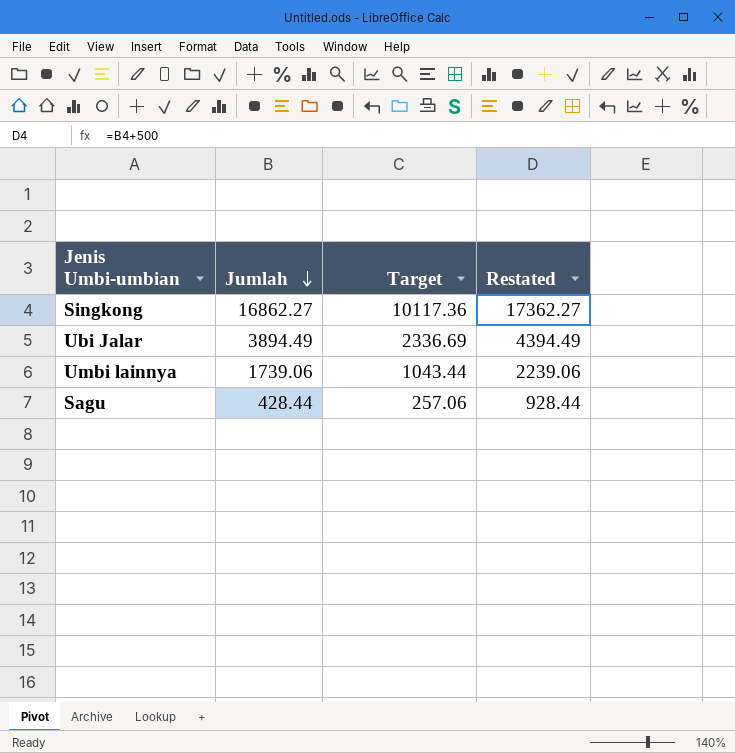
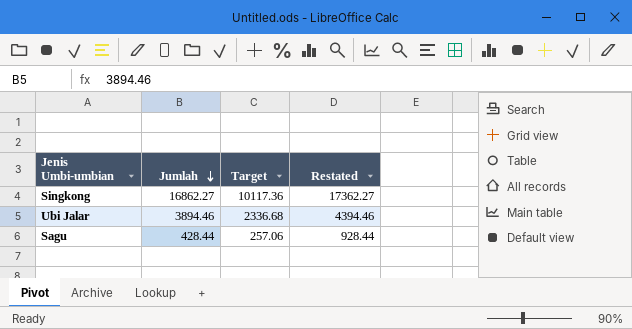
row Umbi lainnya: 1739.06 | 1043.44 | 2239.06 -> none
Ubi Jalar | Jumlah: 3894.49 -> 3894.46
Ubi Jalar | Target: 2336.69 -> 2336.68
Ubi Jalar | Restated: 4394.49 -> 4394.46

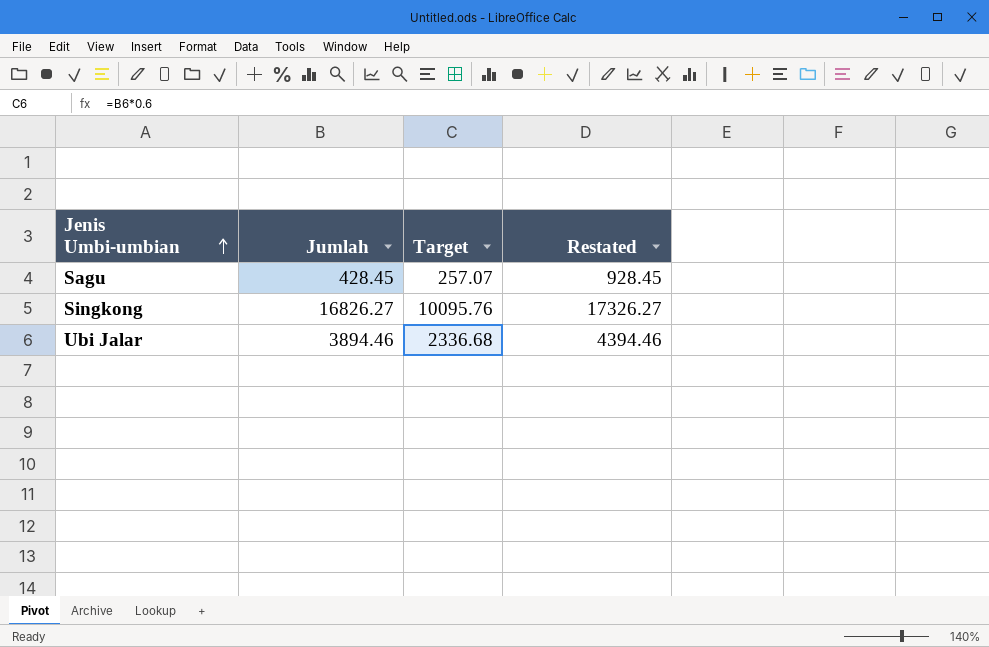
row order: Jumlah descending -> Jenis Umbi-umbian ascending
Sagu | Jumlah: 428.44 -> 428.45
Sagu | Target: 257.06 -> 257.07
Sagu | Restated: 928.44 -> 928.45
Singkong | Jumlah: 16862.27 -> 16826.27
Singkong | Target: 10117.36 -> 10095.76
Singkong | Restated: 17362.27 -> 17326.27

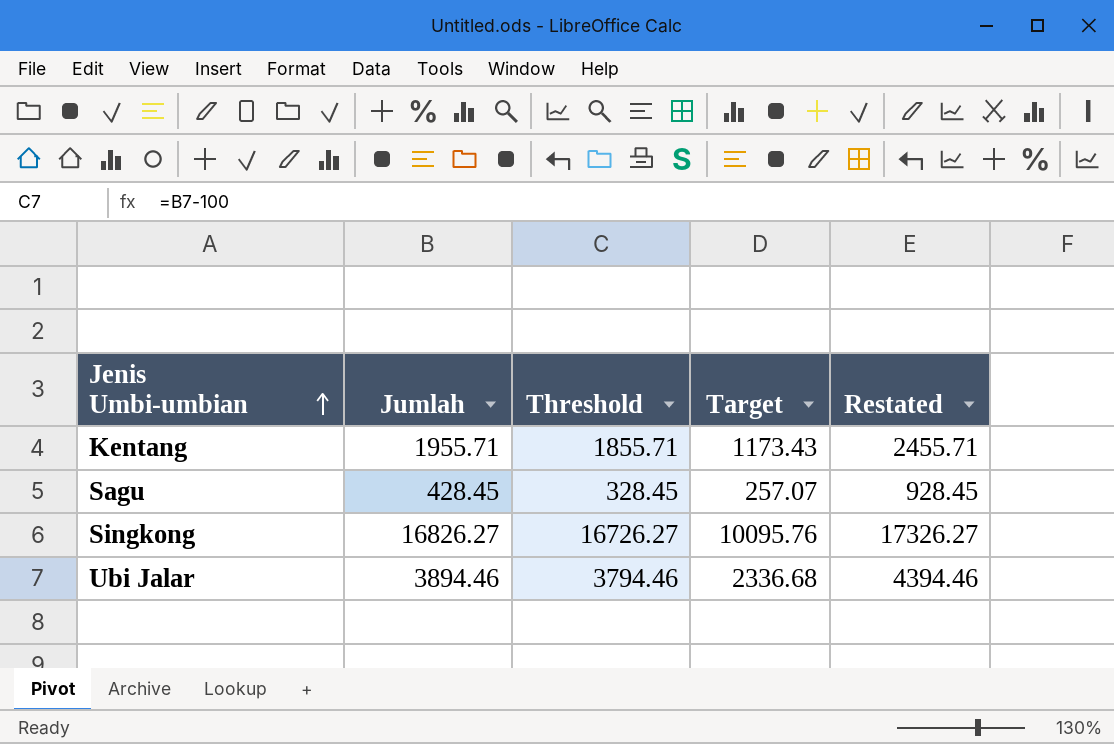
column Threshold | formula: none -> [Jumlah] - 100
row Kentang: none -> 1955.71 | 1855.71 | 1173.43 | 2455.71

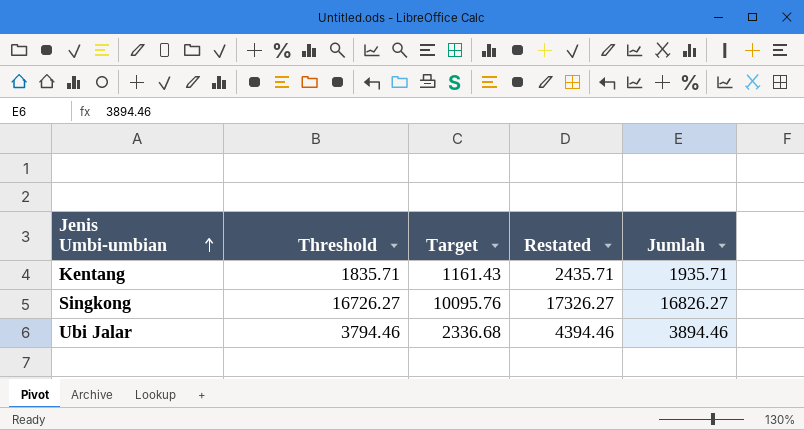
column Jumlah | position: 2 -> 5
row Sagu: 428.45 | 328.45 | 257.07 | 928.45 -> none
Kentang | Threshold: 1855.71 -> 1835.71
Kentang | Target: 1173.43 -> 1161.43
Kentang | Restated: 2455.71 -> 2435.71
Kentang | Jumlah: 1955.71 -> 1935.71

